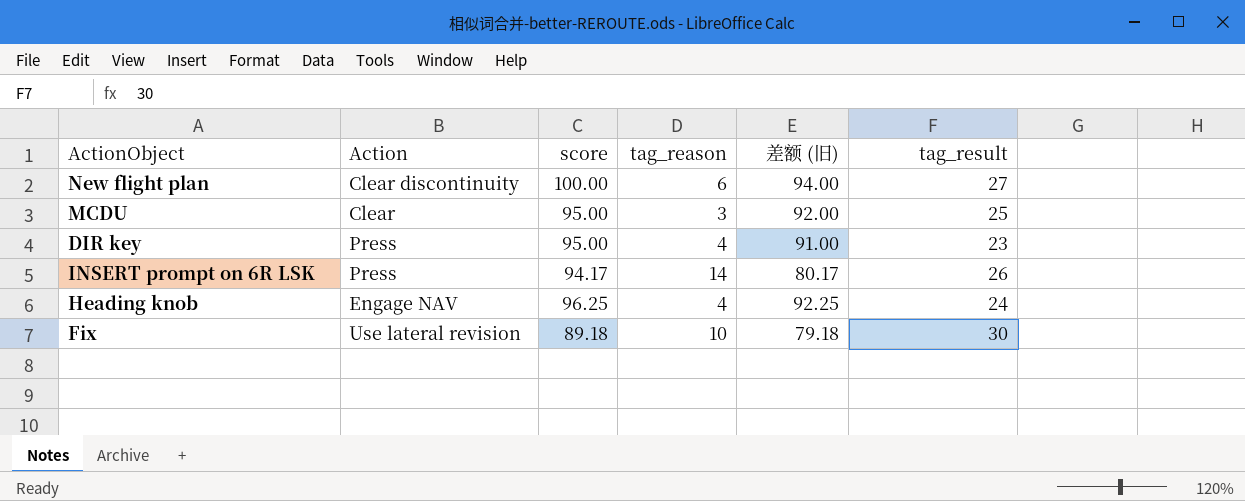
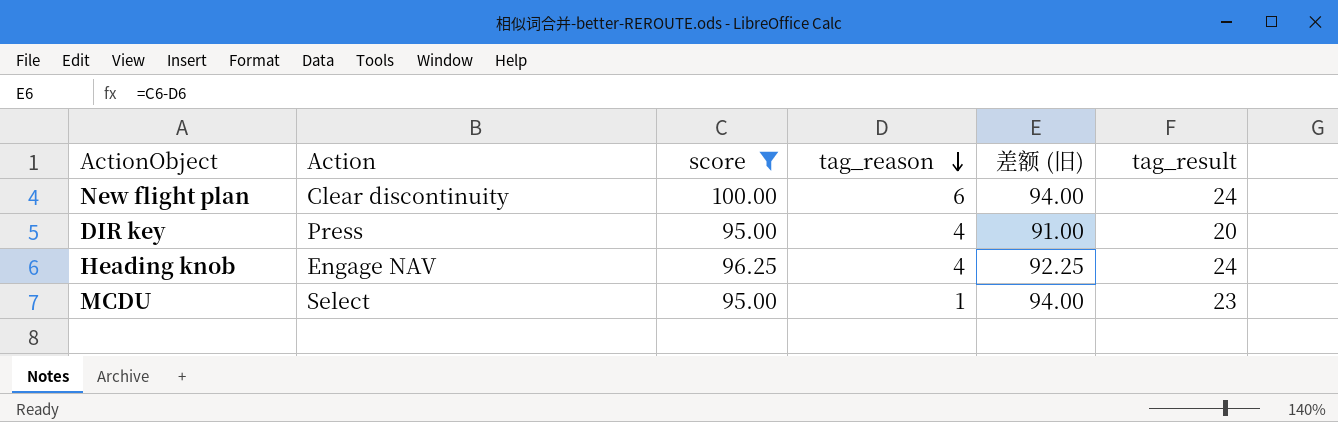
filter: none -> score >= 95.00
row order: none -> tag_reason descending
New flight plan | tag_result: 27 -> 24
DIR key | tag_result: 23 -> 20
MCDU | Action: Clear -> Select
MCDU | tag_reason: 3 -> 1
MCDU | 差额 (旧): 92.00 -> 94.00
MCDU | tag_result: 25 -> 23

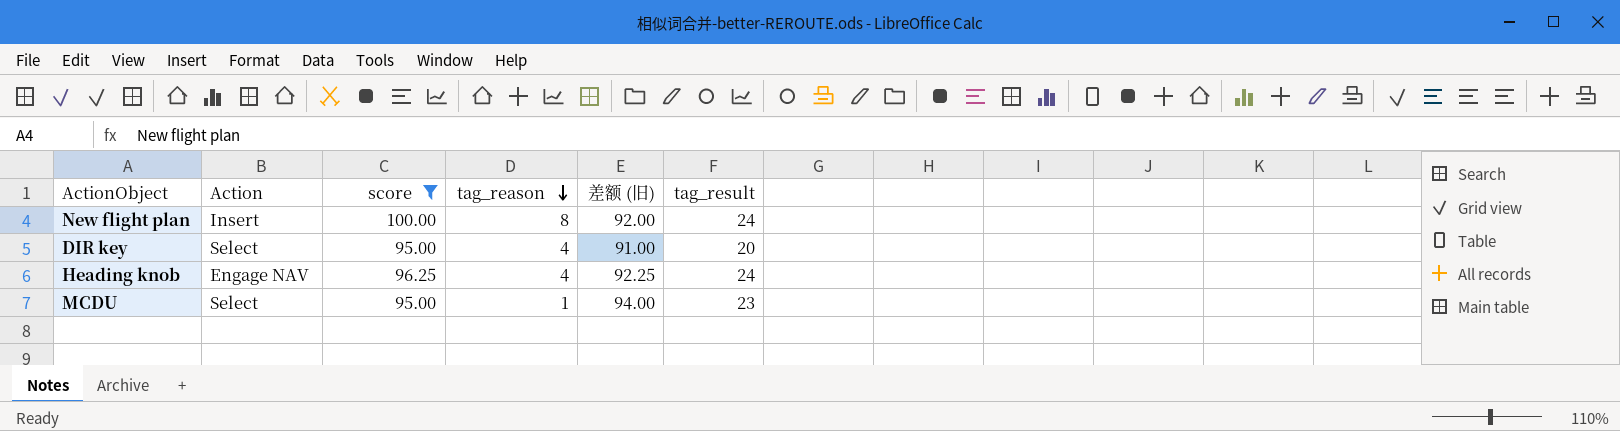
New flight plan | Action: Clear discontinuity -> Insert
New flight plan | tag_reason: 6 -> 8
New flight plan | 差额 (旧): 94.00 -> 92.00
DIR key | Action: Press -> Select

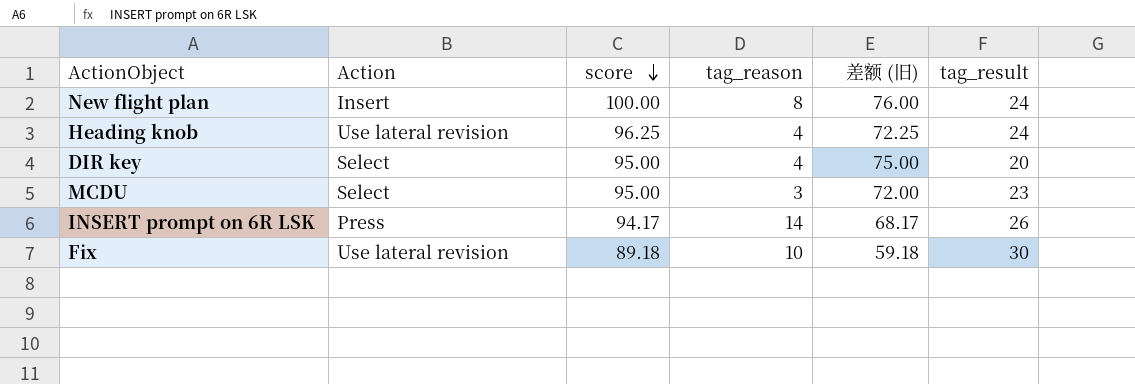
filter: score >= 95.00 -> none
row order: tag_reason descending -> score descending
column 差额 (旧) | formula: [score] - [tag_reason] -> [score] - [tag_result]
Heading knob | Action: Engage NAV -> Use lateral revision
MCDU | tag_reason: 1 -> 3

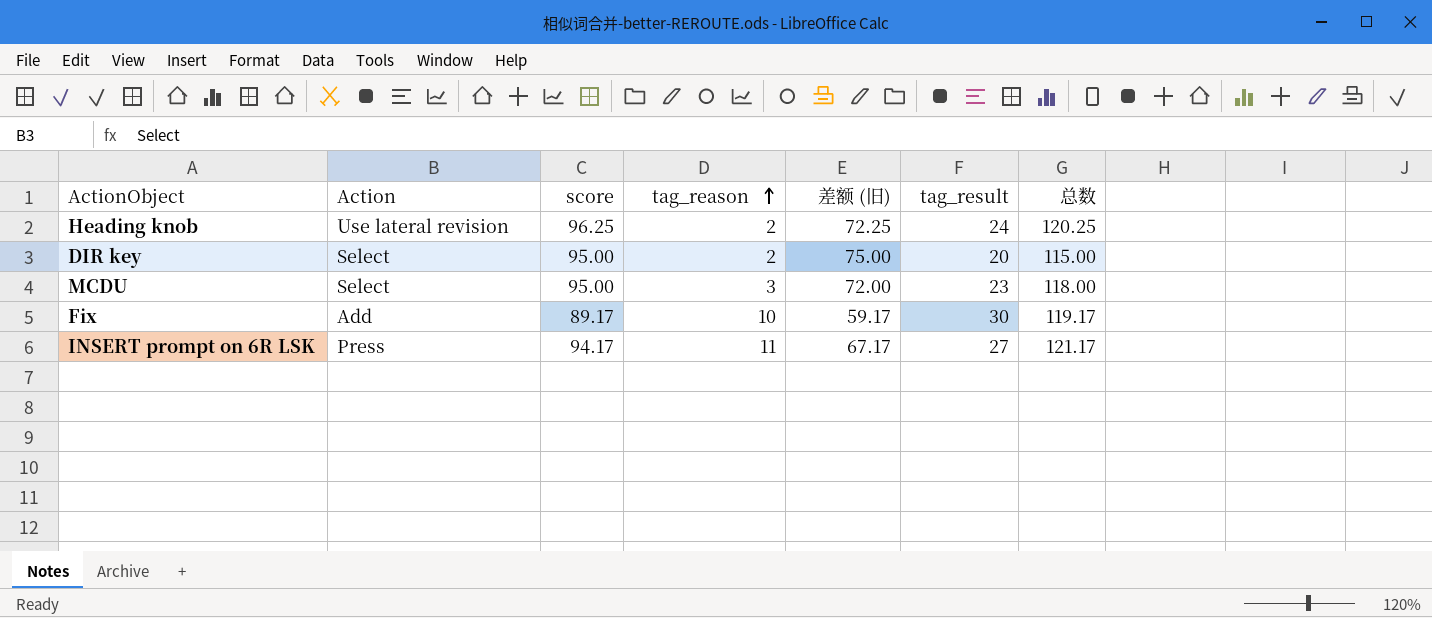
row order: score descending -> tag_reason ascending
column 总数 | formula: none -> [score] + [tag_result]
row New flight plan: Insert | 100.00 | 8 | 76.00 | 24 -> none
Heading knob | tag_reason: 4 -> 2
DIR key | tag_reason: 4 -> 2
Fix | Action: Use lateral revision -> Add
Fix | score: 89.18 -> 89.17
Fix | 差额 (旧): 59.18 -> 59.17
INSERT prompt on 6R LSK | tag_reason: 14 -> 11
INSERT prompt on 6R LSK | 差额 (旧): 68.17 -> 67.17
INSERT prompt on 6R LSK | tag_result: 26 -> 27

